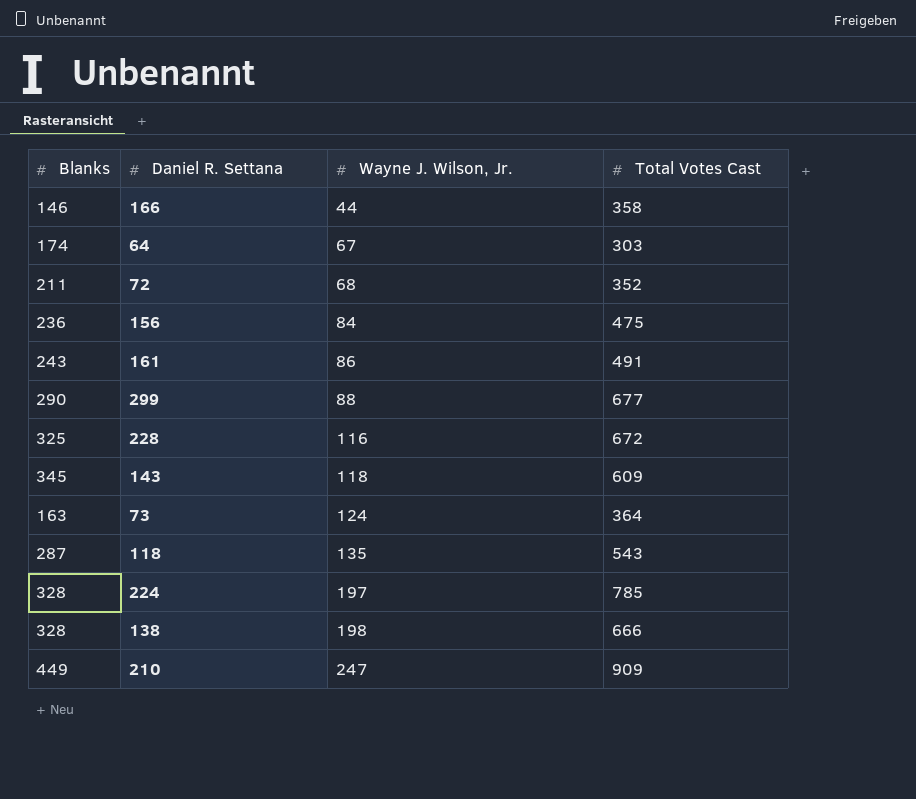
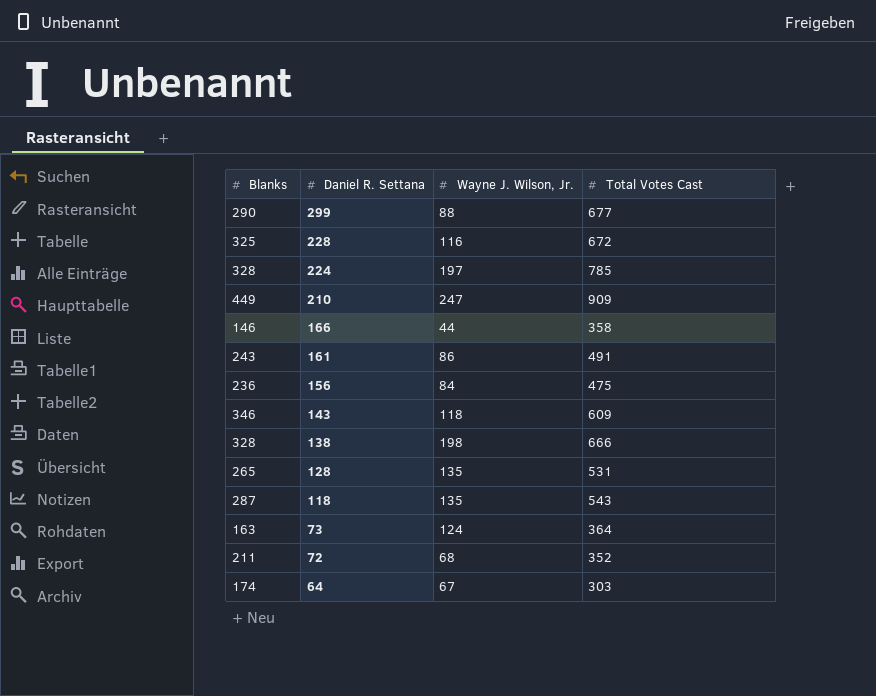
row order: Wayne J. Wilson, Jr. ascending -> Daniel R. Settana descending
143 | Blanks: 345 -> 346
row 128: none -> 265 | 135 | 531

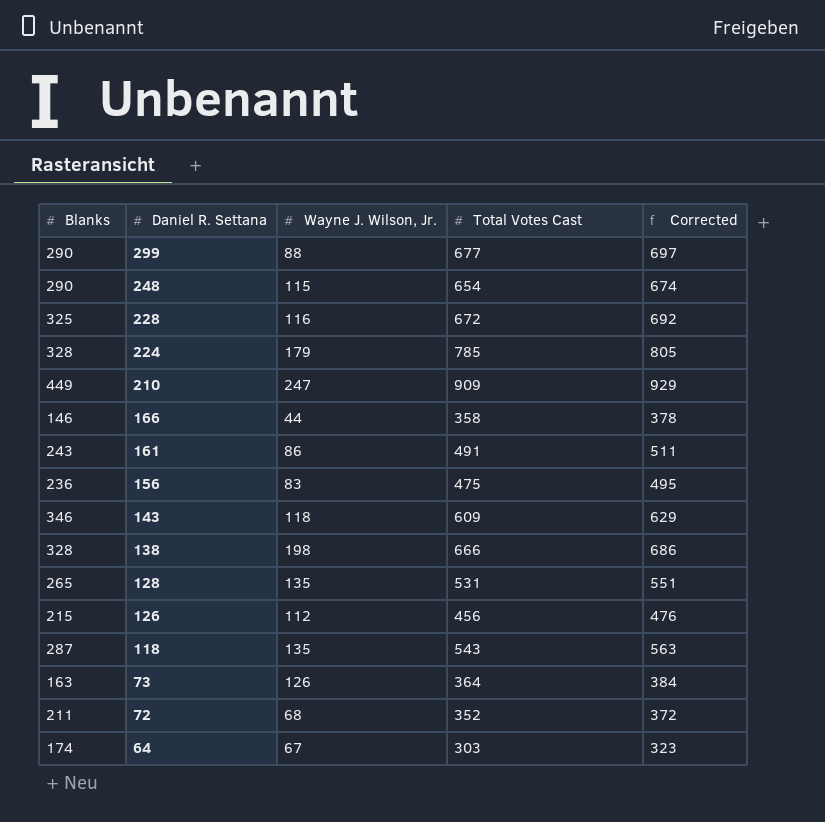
column Corrected | formula: none -> [Total Votes Cast] + 20
row 248: none -> 290 | 115 | 654 | 674
224 | Wayne J. Wilson, Jr.: 197 -> 179
156 | Wayne J. Wilson, Jr.: 84 -> 83
row 126: none -> 215 | 112 | 456 | 476
73 | Wayne J. Wilson, Jr.: 124 -> 126

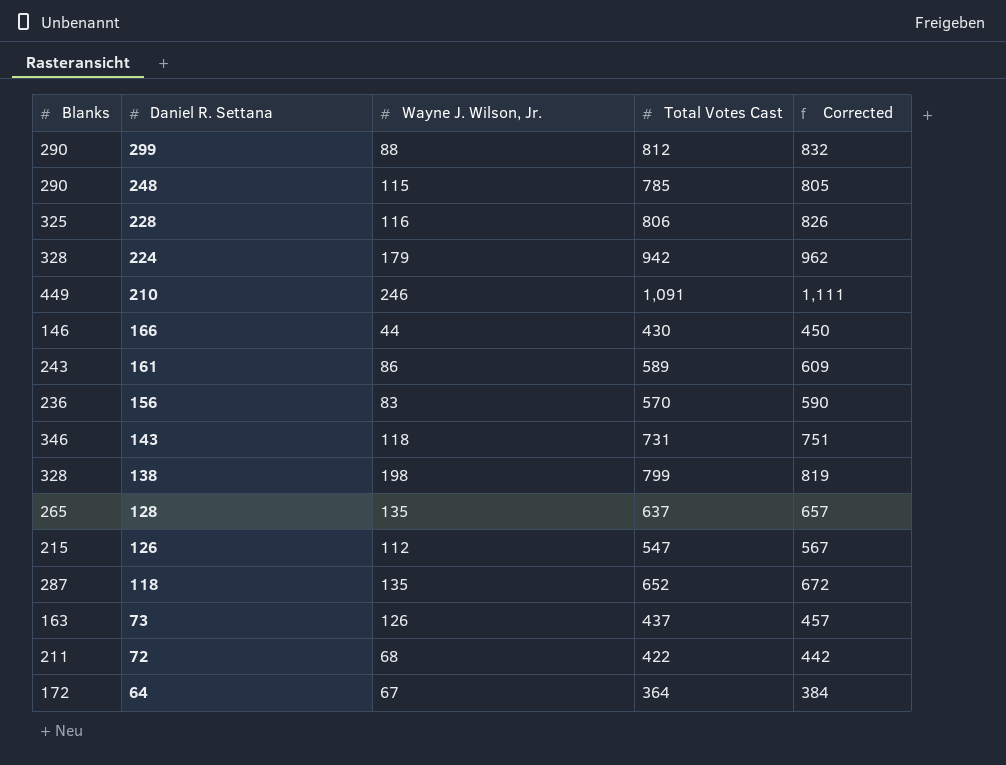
299 | Total Votes Cast: 677 -> 812
299 | Corrected: 697 -> 832
248 | Total Votes Cast: 654 -> 785
248 | Corrected: 674 -> 805
228 | Total Votes Cast: 672 -> 806
228 | Corrected: 692 -> 826
224 | Total Votes Cast: 785 -> 942
224 | Corrected: 805 -> 962
210 | Wayne J. Wilson, Jr.: 247 -> 246
210 | Total Votes Cast: 909 -> 1,091
210 | Corrected: 929 -> 1,111
166 | Total Votes Cast: 358 -> 430
166 | Corrected: 378 -> 450
161 | Total Votes Cast: 491 -> 589
161 | Corrected: 511 -> 609
156 | Total Votes Cast: 475 -> 570
156 | Corrected: 495 -> 590
143 | Total Votes Cast: 609 -> 731
143 | Corrected: 629 -> 751
138 | Total Votes Cast: 666 -> 799
138 | Corrected: 686 -> 819
128 | Total Votes Cast: 531 -> 637
128 | Corrected: 551 -> 657
126 | Total Votes Cast: 456 -> 547
126 | Corrected: 476 -> 567
118 | Total Votes Cast: 543 -> 652
118 | Corrected: 563 -> 672
73 | Total Votes Cast: 364 -> 437
73 | Corrected: 384 -> 457
72 | Total Votes Cast: 352 -> 422
72 | Corrected: 372 -> 442
64 | Blanks: 174 -> 172
64 | Total Votes Cast: 303 -> 364
64 | Corrected: 323 -> 384

